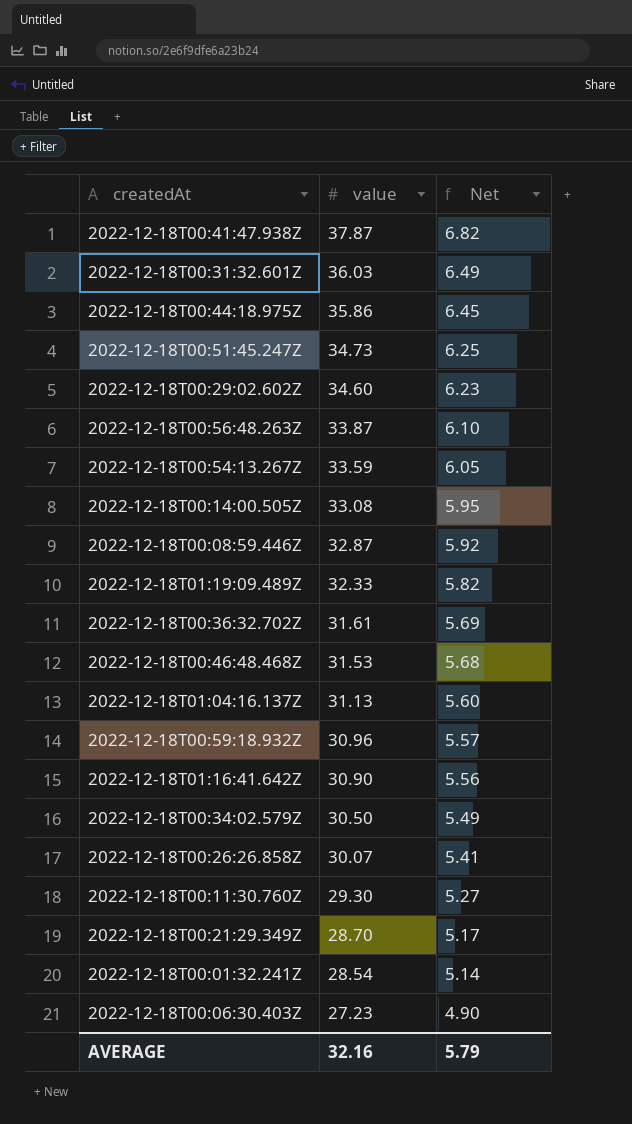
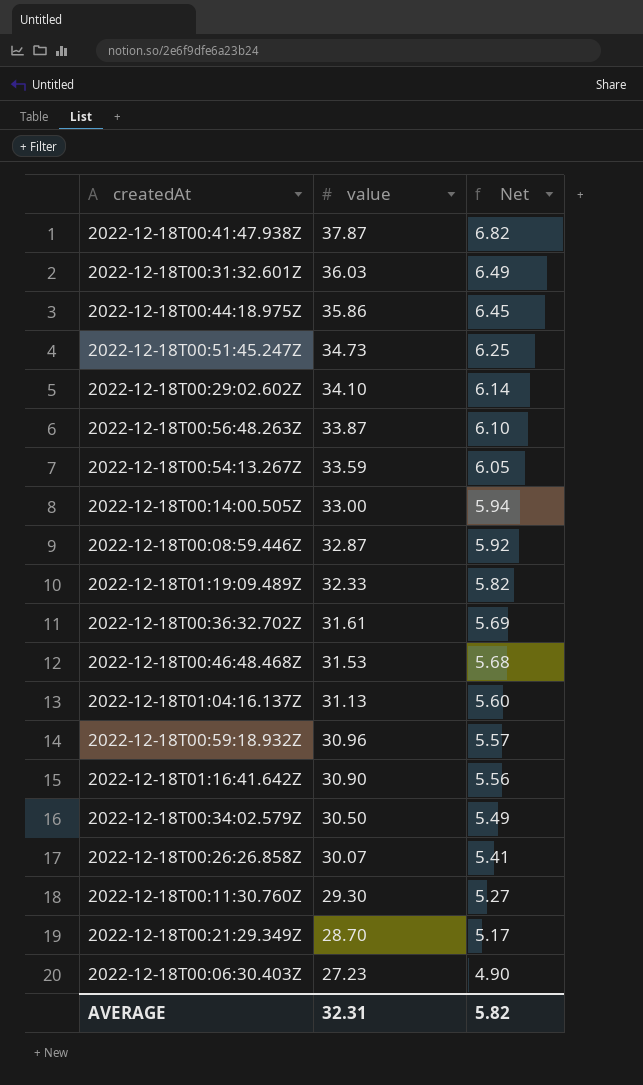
row 2022-12-18T00:01:32.241Z: 28.54 | 5.14 -> none
2022-12-18T00:29:02.602Z | value: 34.60 -> 34.10
2022-12-18T00:29:02.602Z | Net: 6.23 -> 6.14
2022-12-18T00:14:00.505Z | value: 33.08 -> 33.00
2022-12-18T00:14:00.505Z | Net: 5.95 -> 5.94
AVERAGE | value: 32.16 -> 32.31
AVERAGE | Net: 5.79 -> 5.82

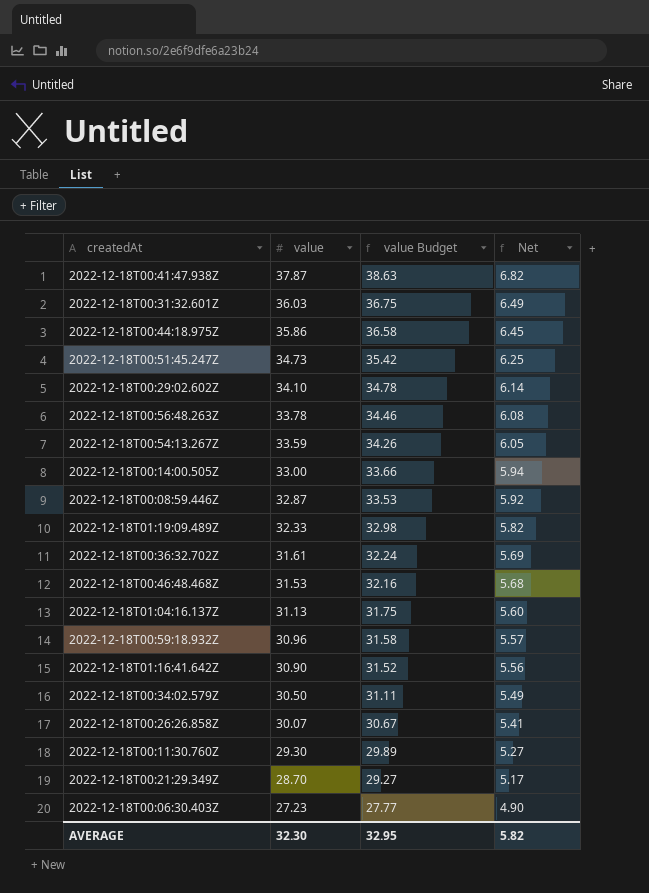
column value Budget | formula: none -> [value] * 1.02
2022-12-18T00:56:48.263Z | value: 33.87 -> 33.78
2022-12-18T00:56:48.263Z | Net: 6.10 -> 6.08
AVERAGE | value: 32.31 -> 32.30

